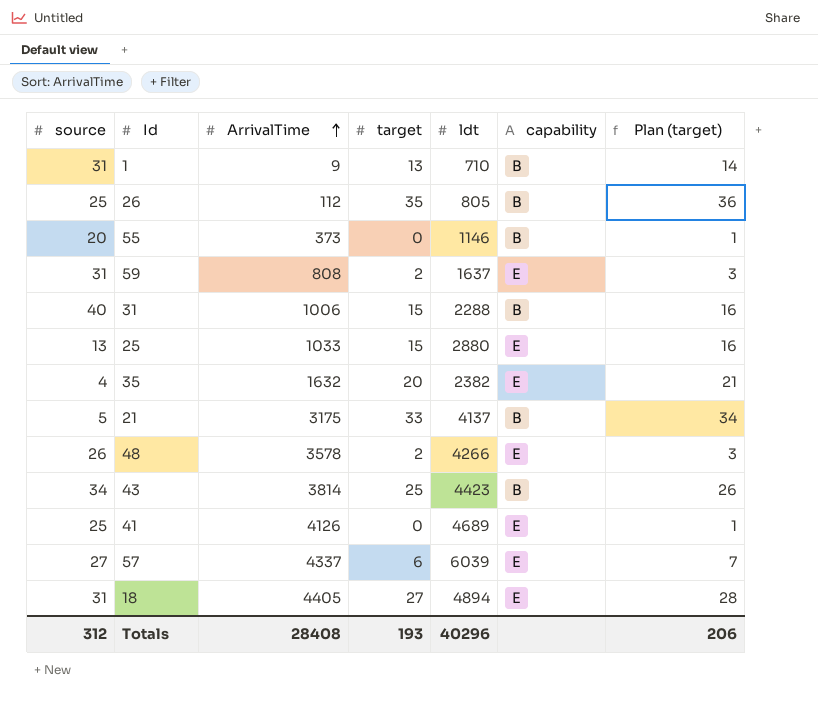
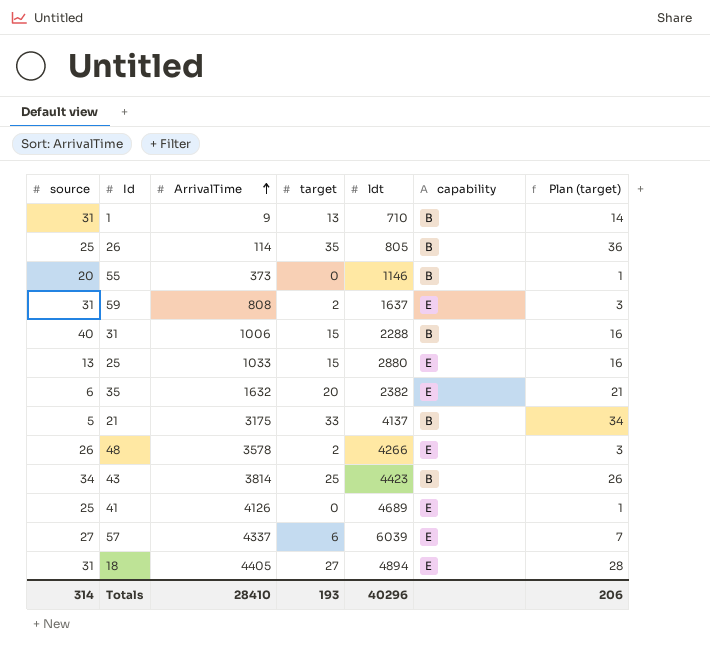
26 | ArrivalTime: 112 -> 114
35 | source: 4 -> 6
Totals | source: 312 -> 314
Totals | ArrivalTime: 28408 -> 28410

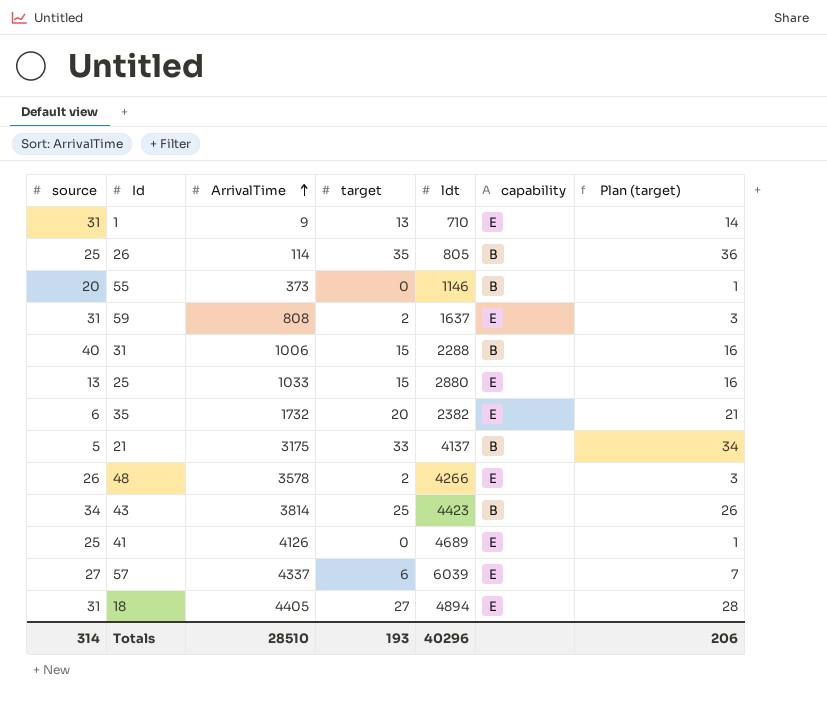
1 | capability: B -> E
35 | ArrivalTime: 1632 -> 1732
Totals | ArrivalTime: 28410 -> 28510

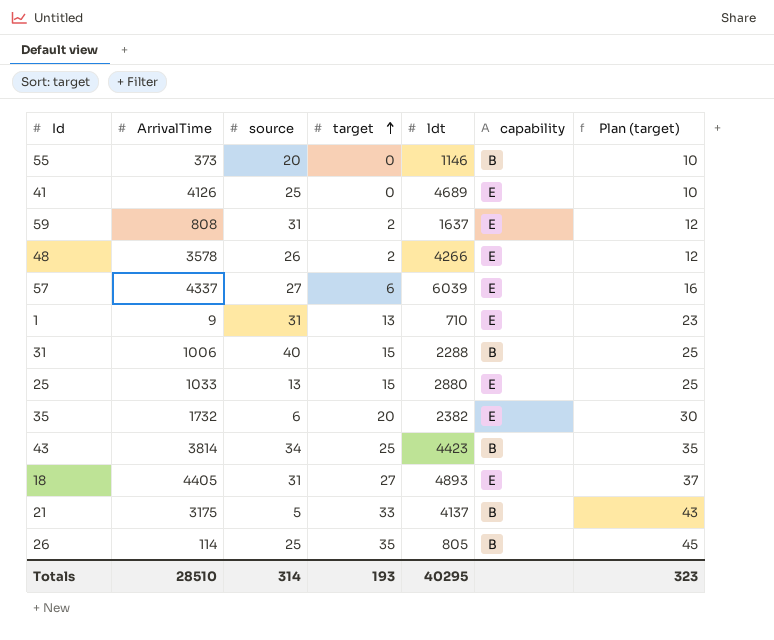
row order: ArrivalTime ascending -> target ascending
column source | position: 1 -> 3
column Plan (target) | formula: [target] + 1 -> [target] + 10
18 | ldt: 4894 -> 4893
Totals | ldt: 40296 -> 40295
Totals | Plan (target): 206 -> 323

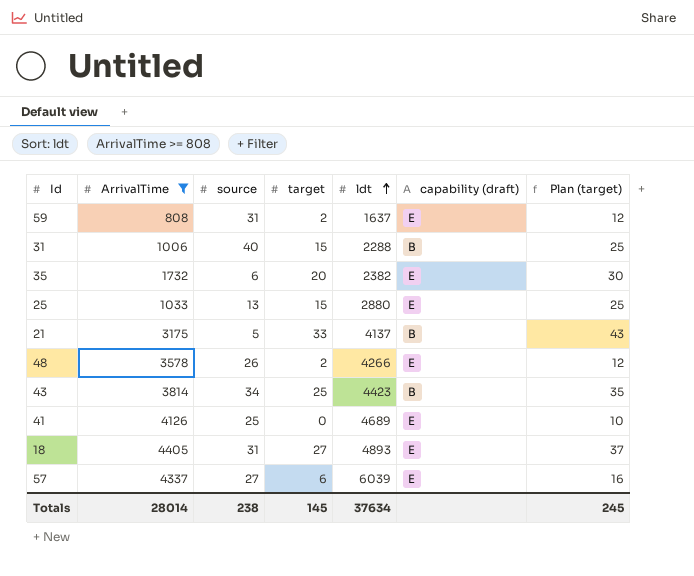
filter: none -> ArrivalTime >= 808
row order: target ascending -> ldt ascending
column name: capability -> capability (draft)
Totals | ArrivalTime: 28510 -> 28014
Totals | source: 314 -> 238
Totals | target: 193 -> 145
Totals | ldt: 40295 -> 37634
Totals | Plan (target): 323 -> 245

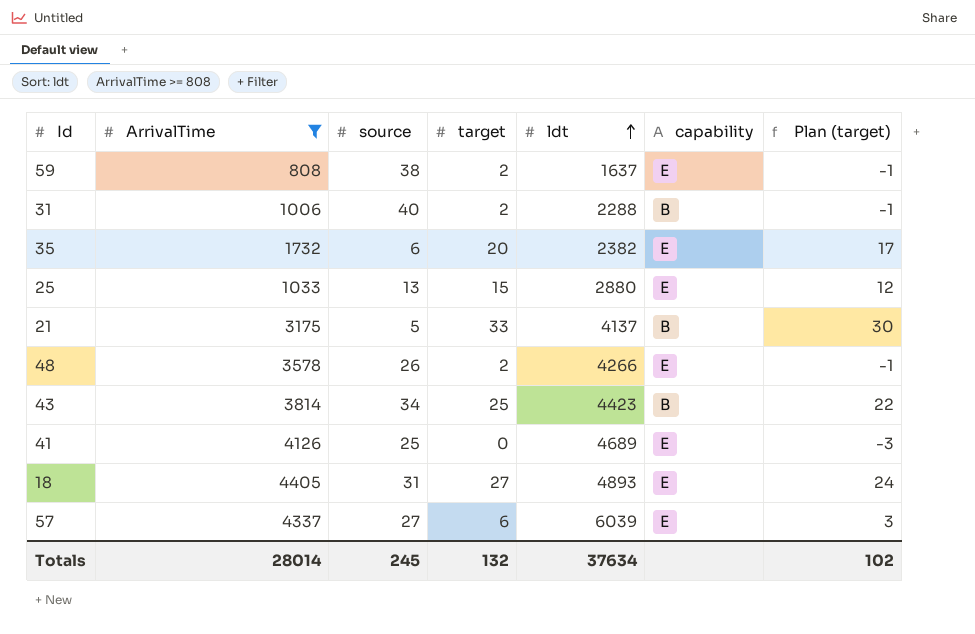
column name: capability (draft) -> capability
column Plan (target) | formula: [target] + 10 -> [target] - 3
59 | source: 31 -> 38
31 | target: 15 -> 2
Totals | source: 238 -> 245
Totals | target: 145 -> 132
Totals | Plan (target): 245 -> 102

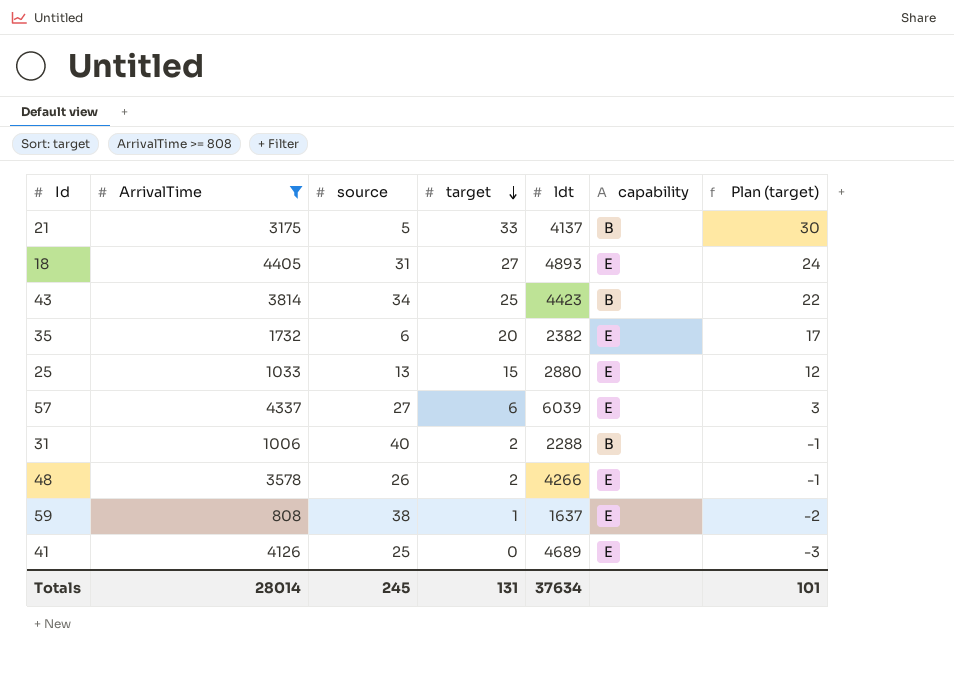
row order: ldt ascending -> target descending
59 | target: 2 -> 1
59 | Plan (target): -1 -> -2
Totals | target: 132 -> 131
Totals | Plan (target): 102 -> 101

